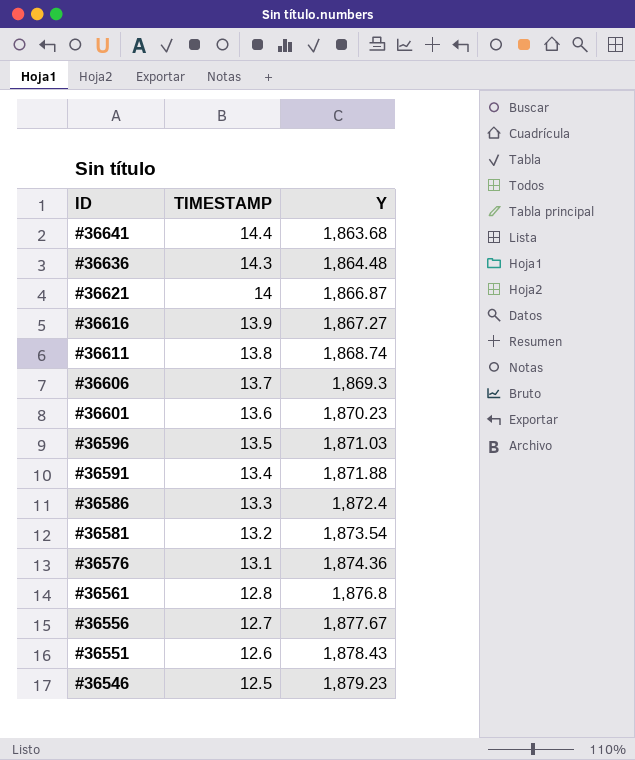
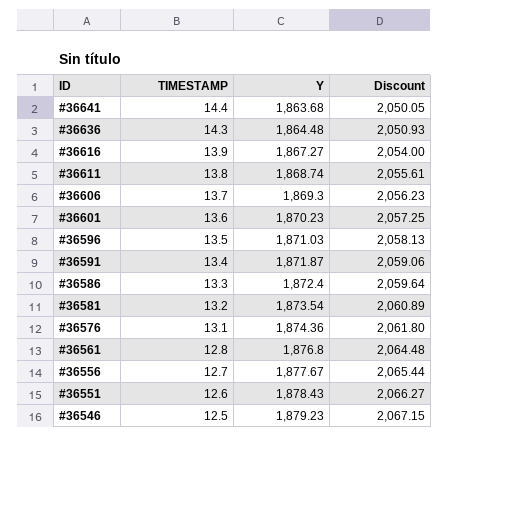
column Discount | formula: none -> [Y] * 1.1
row #36621: 14 | 1,866.87 -> none
#36591 | Y: 1,871.88 -> 1,871.87

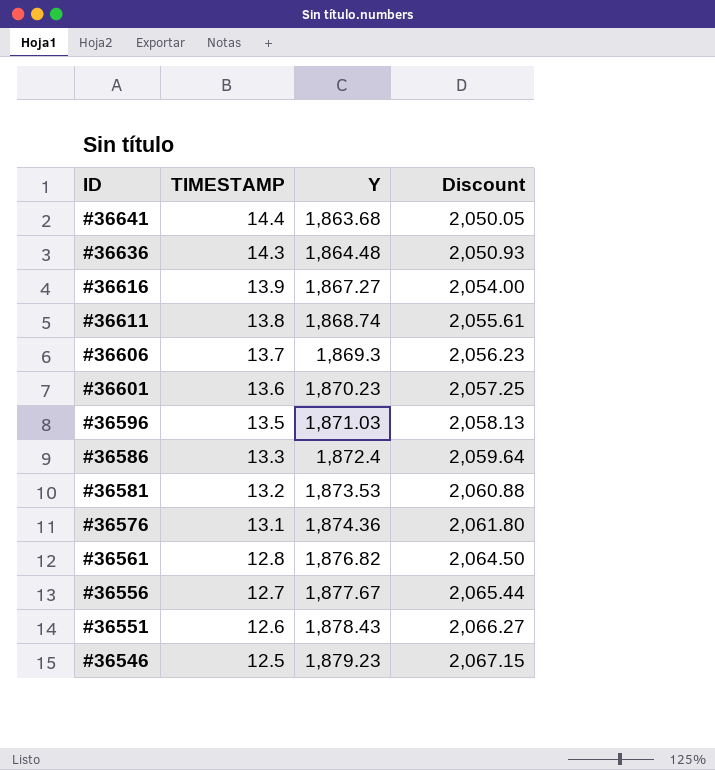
row #36591: 13.4 | 1,871.87 | 2,059.06 -> none
#36581 | Y: 1,873.54 -> 1,873.53
#36581 | Discount: 2,060.89 -> 2,060.88
#36561 | Y: 1,876.8 -> 1,876.82
#36561 | Discount: 2,064.48 -> 2,064.50

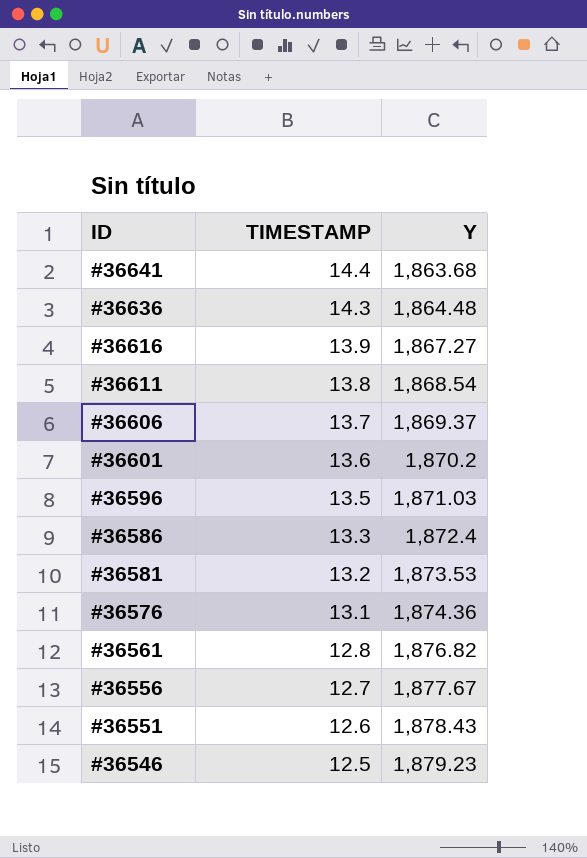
column Discount | formula: [Y] * 1.1 -> none
#36611 | Y: 1,868.74 -> 1,868.54
#36606 | Y: 1,869.3 -> 1,869.37
#36601 | Y: 1,870.23 -> 1,870.2

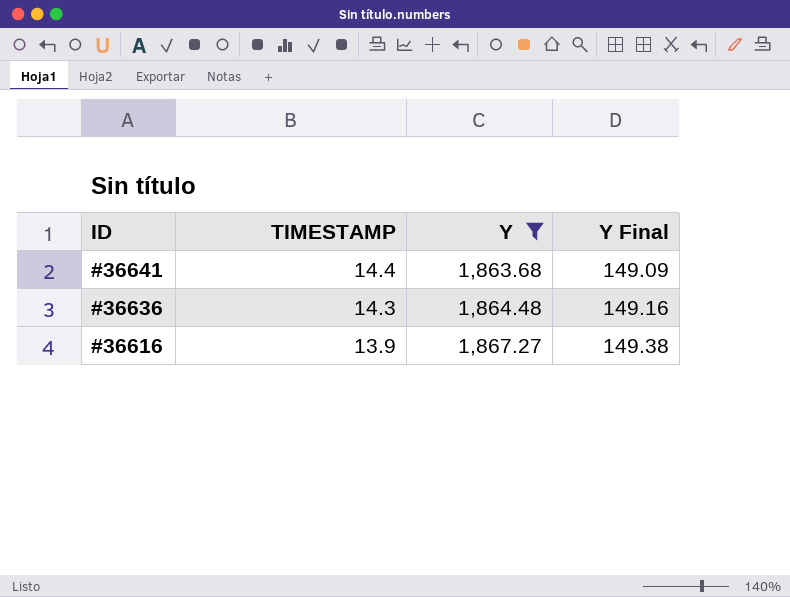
filter: none -> Y <= 1,867.27
column Y Final | formula: none -> [Y] * 0.08

